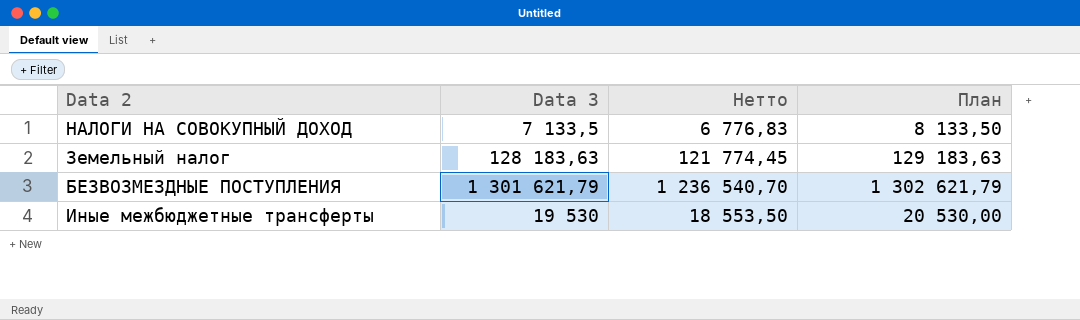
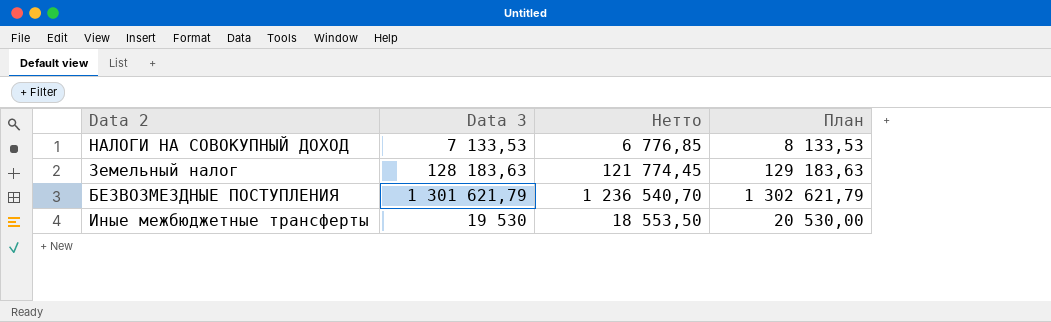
НАЛОГИ НА СОВОКУПНЫЙ ДОХОД | Data 3: 7 133,5 -> 7 133,53
НАЛОГИ НА СОВОКУПНЫЙ ДОХОД | Нетто: 6 776,83 -> 6 776,85
НАЛОГИ НА СОВОКУПНЫЙ ДОХОД | План: 8 133,50 -> 8 133,53

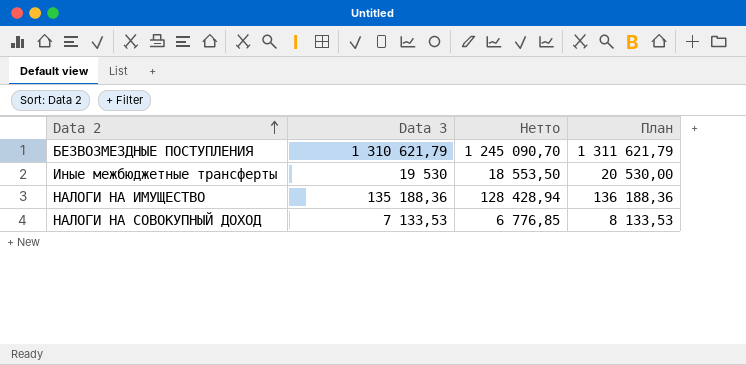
row order: none -> Data 2 ascending
row Земельный налог: 128 183,63 | 121 774,45 | 129 183,63 -> none
БЕЗВОЗМЕЗДНЫЕ ПОСТУПЛЕНИЯ | Data 3: 1 301 621,79 -> 1 310 621,79
БЕЗВОЗМЕЗДНЫЕ ПОСТУПЛЕНИЯ | Нетто: 1 236 540,70 -> 1 245 090,70
БЕЗВОЗМЕЗДНЫЕ ПОСТУПЛЕНИЯ | План: 1 302 621,79 -> 1 311 621,79
row НАЛОГИ НА ИМУЩЕСТВО: none -> 135 188,36 | 128 428,94 | 136 188,36

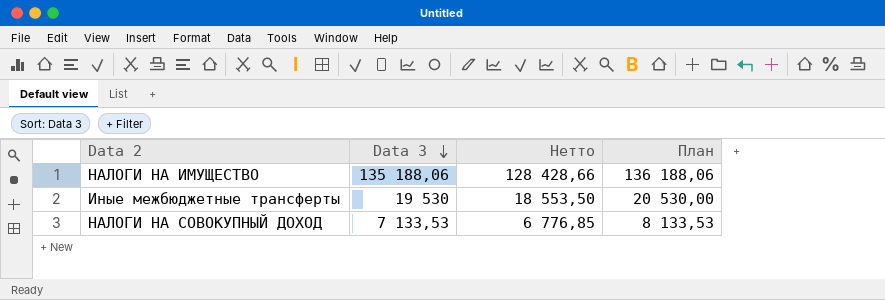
row order: Data 2 ascending -> Data 3 descending
row БЕЗВОЗМЕЗДНЫЕ ПОСТУПЛЕНИЯ: 1 310 621,79 | 1 245 090,70 | 1 311 621,79 -> none
НАЛОГИ НА ИМУЩЕСТВО | Data 3: 135 188,36 -> 135 188,06
НАЛОГИ НА ИМУЩЕСТВО | Нетто: 128 428,94 -> 128 428,66
НАЛОГИ НА ИМУЩЕСТВО | План: 136 188,36 -> 136 188,06

